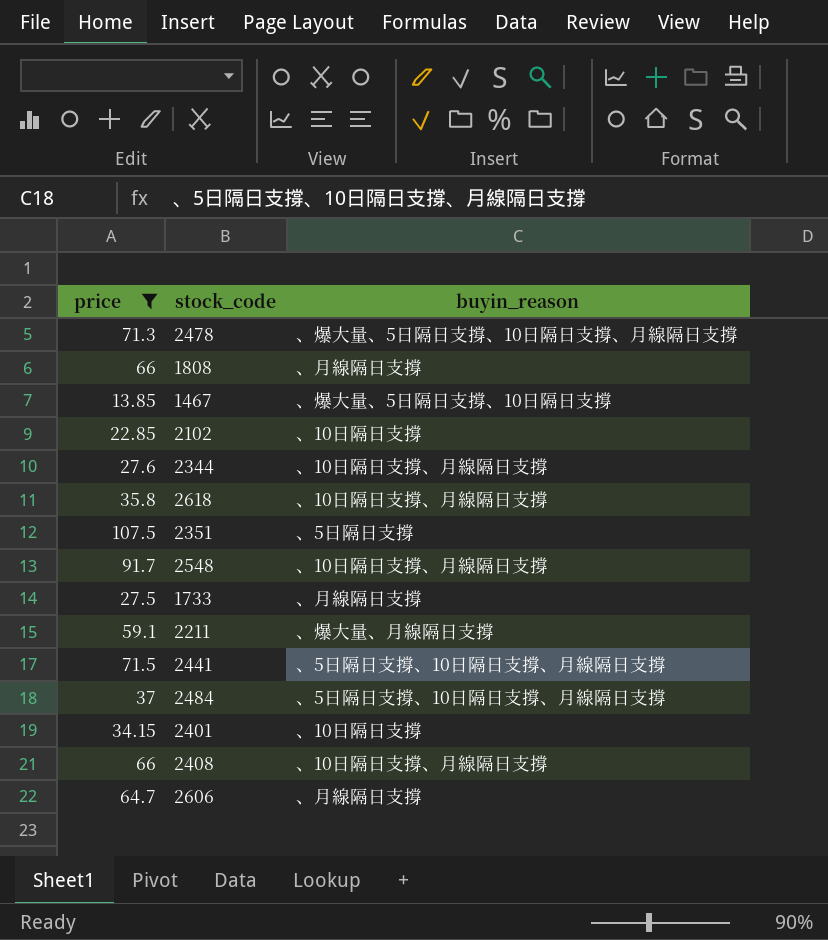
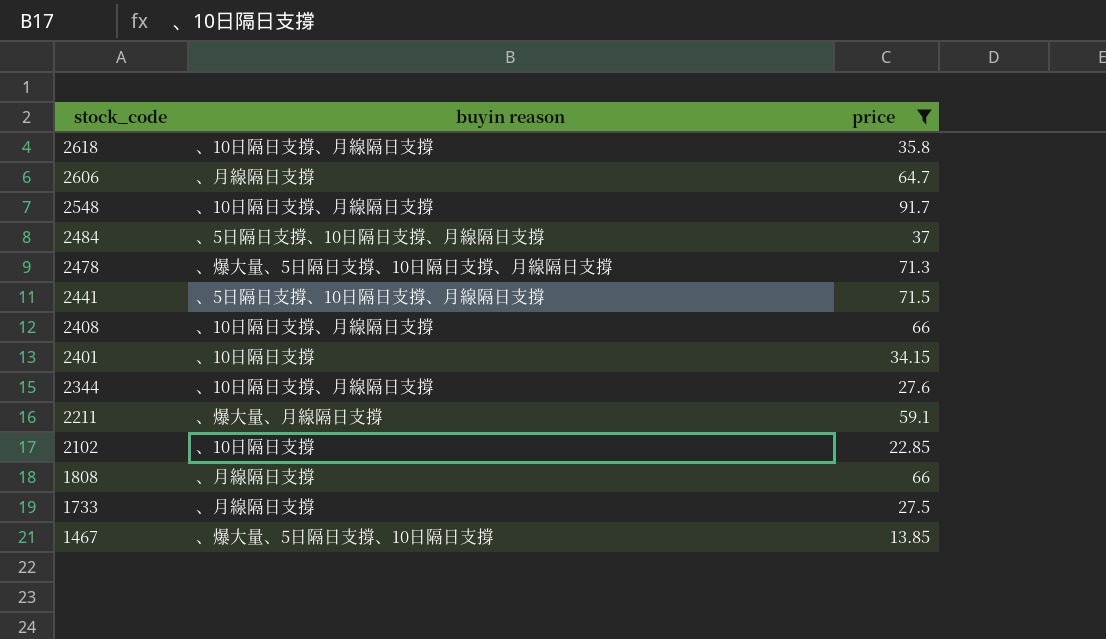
row order: none -> stock_code descending
column name: buyin_reason -> buyin reason
column price | position: 1 -> 3
row 2351: 107.5 | 、5日隔日支撐 -> none

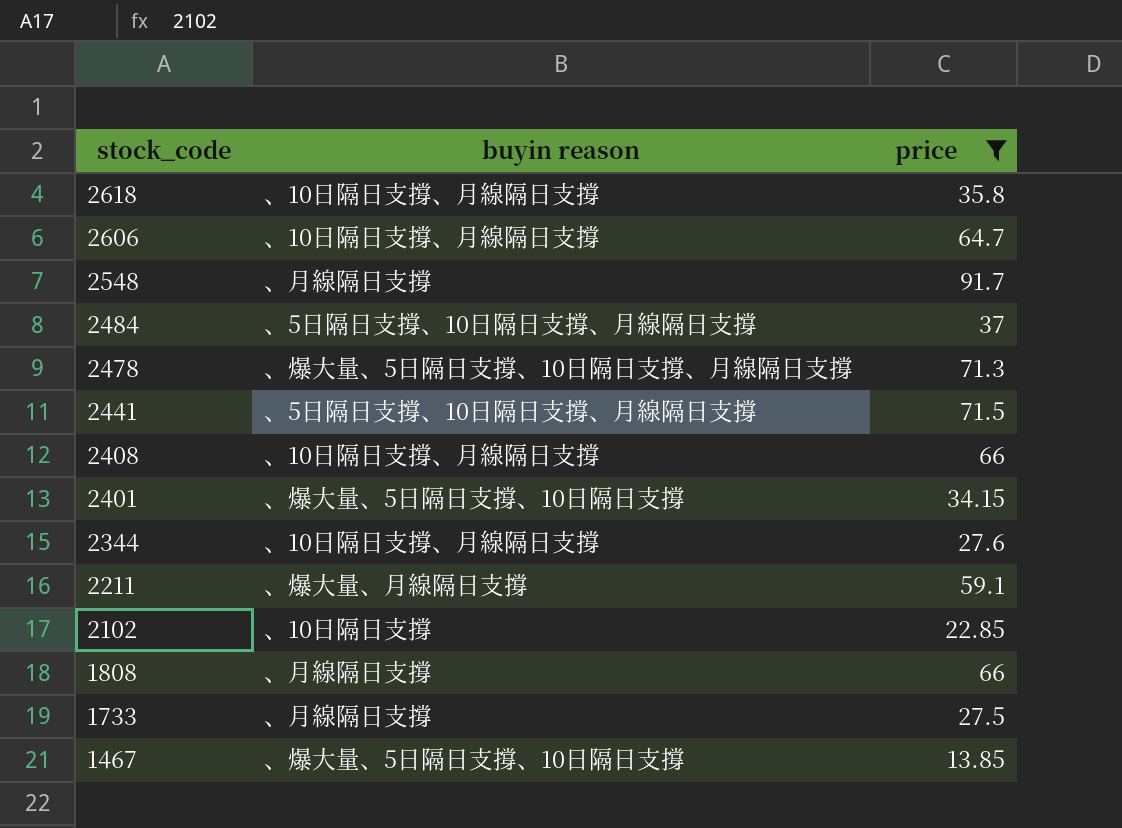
2606 | buyin reason: 、月線隔日支撐 -> 、10日隔日支撐、月線隔日支撐
2548 | buyin reason: 、10日隔日支撐、月線隔日支撐 -> 、月線隔日支撐
2401 | buyin reason: 、10日隔日支撐 -> 、爆大量、5日隔日支撐、10日隔日支撐

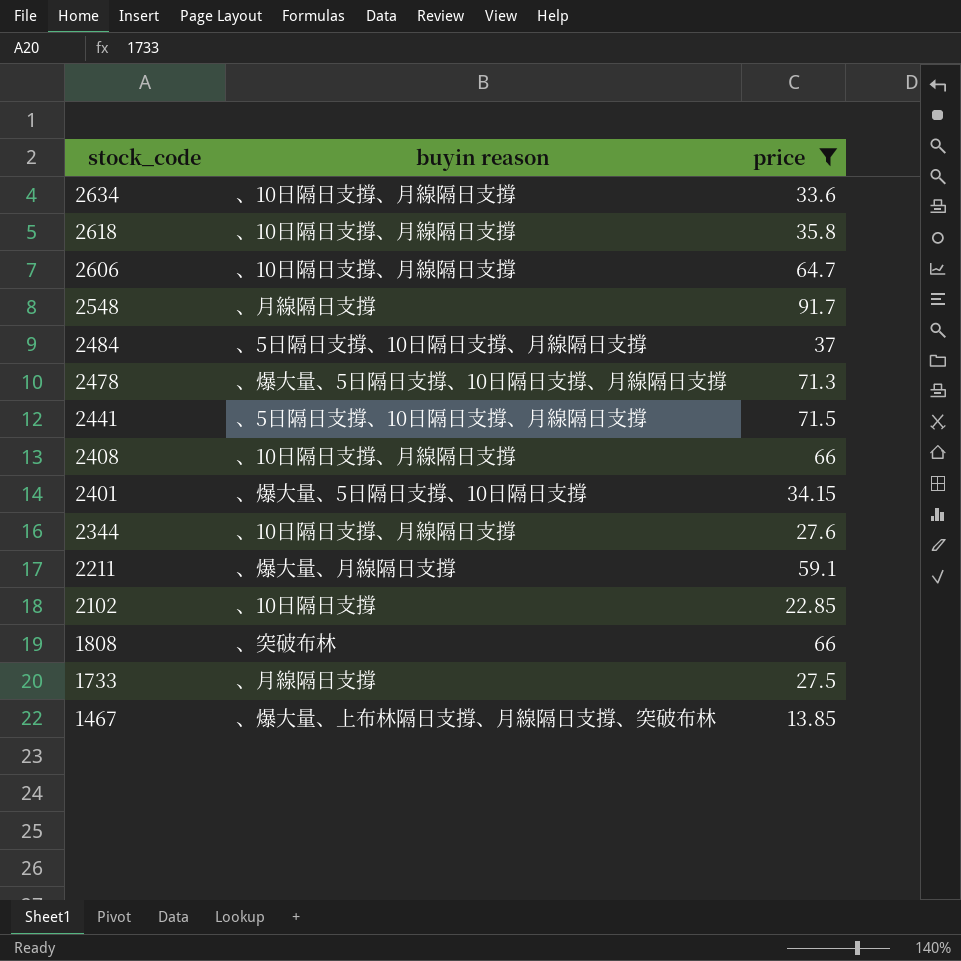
row 2634: none -> 、10日隔日支撐、月線隔日支撐 | 33.6
1808 | buyin reason: 、月線隔日支撐 -> 、突破布林
1467 | buyin reason: 、爆大量、5日隔日支撐、10日隔日支撐 -> 、爆大量、上布林隔日支撐、月線隔日支撐、突破布林

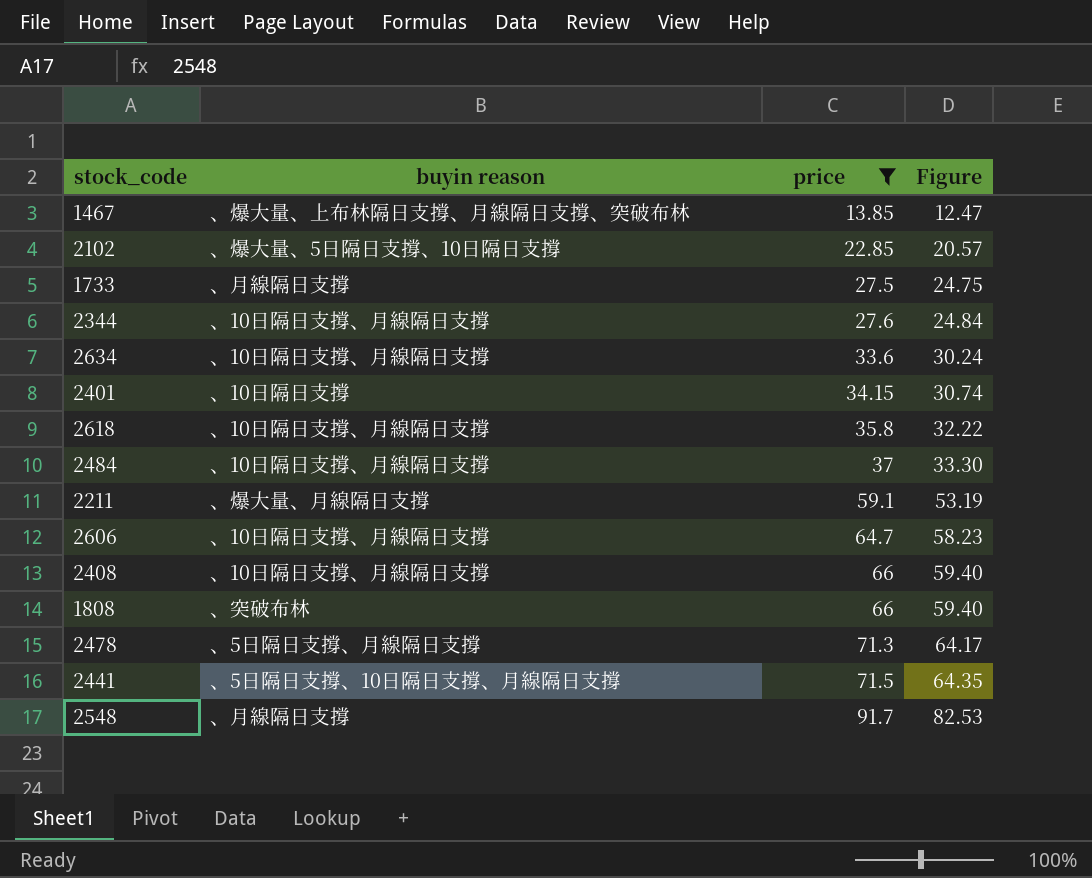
row order: stock_code descending -> price ascending
column Figure | formula: none -> [price] * 0.9
2102 | buyin reason: 、10日隔日支撐 -> 、爆大量、5日隔日支撐、10日隔日支撐
2401 | buyin reason: 、爆大量、5日隔日支撐、10日隔日支撐 -> 、10日隔日支撐
2484 | buyin reason: 、5日隔日支撐、10日隔日支撐、月線隔日支撐 -> 、10日隔日支撐、月線隔日支撐
2478 | buyin reason: 、爆大量、5日隔日支撐、10日隔日支撐、月線隔日支撐 -> 、5日隔日支撐、月線隔日支撐

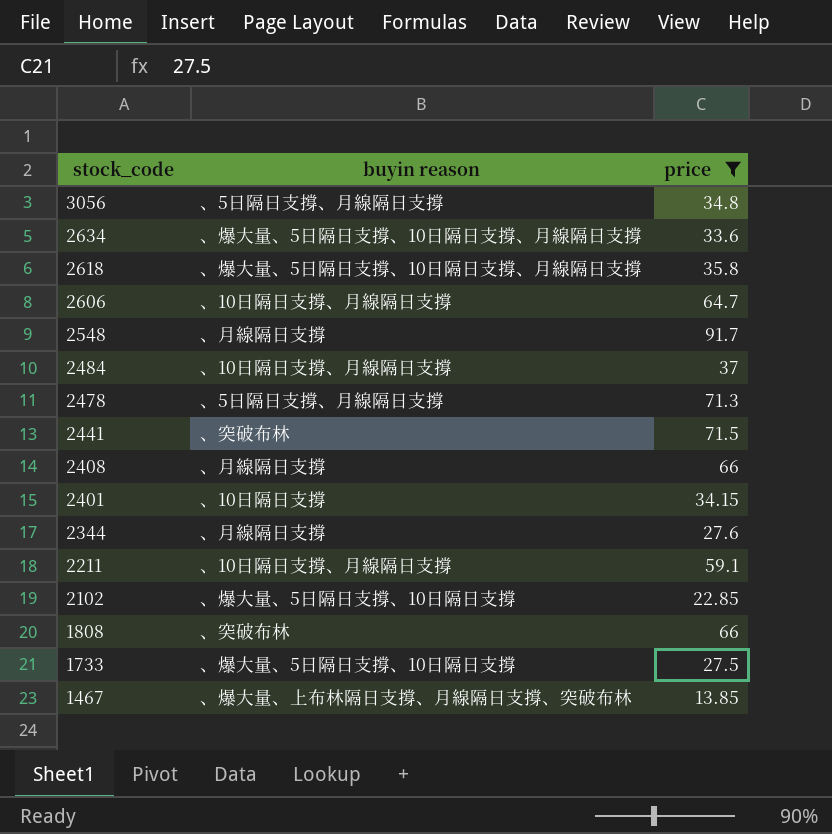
row order: price ascending -> stock_code descending
column Figure | formula: [price] * 0.9 -> none
row 3056: none -> 、5日隔日支撐、月線隔日支撐 | 34.8
2634 | buyin reason: 、10日隔日支撐、月線隔日支撐 -> 、爆大量、5日隔日支撐、10日隔日支撐、月線隔日支撐
2618 | buyin reason: 、10日隔日支撐、月線隔日支撐 -> 、爆大量、5日隔日支撐、10日隔日支撐、月線隔日支撐
2441 | buyin reason: 、5日隔日支撐、10日隔日支撐、月線隔日支撐 -> 、突破布林
2408 | buyin reason: 、10日隔日支撐、月線隔日支撐 -> 、月線隔日支撐
2344 | buyin reason: 、10日隔日支撐、月線隔日支撐 -> 、月線隔日支撐
2211 | buyin reason: 、爆大量、月線隔日支撐 -> 、10日隔日支撐、月線隔日支撐
1733 | buyin reason: 、月線隔日支撐 -> 、爆大量、5日隔日支撐、10日隔日支撐

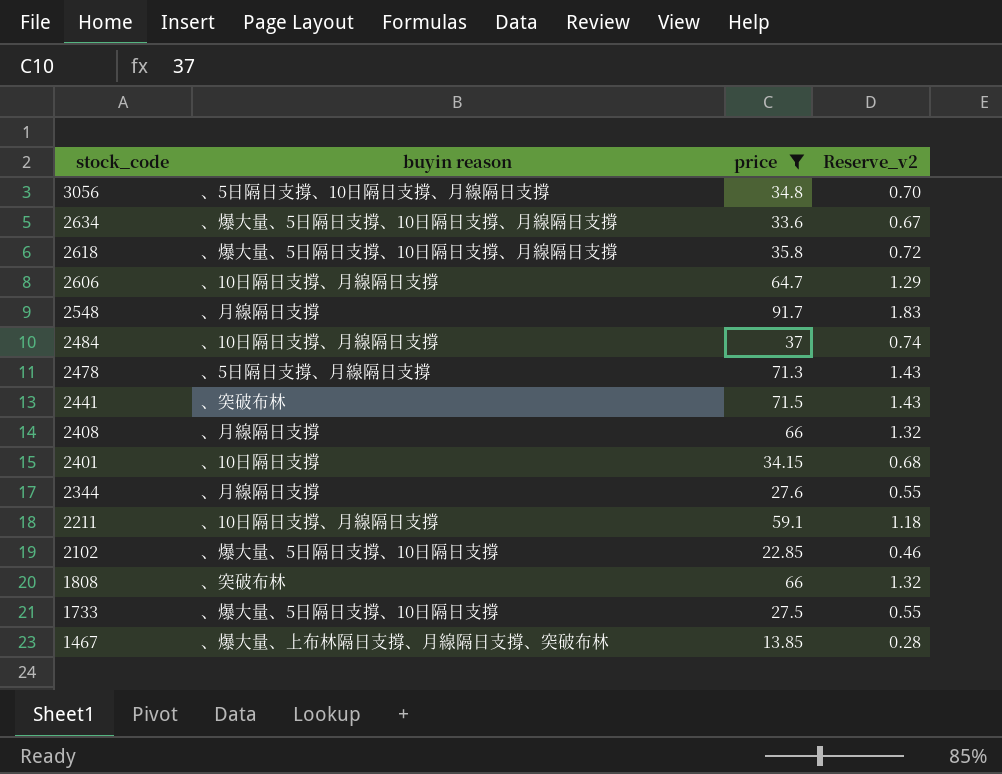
column Reserve_v2 | formula: none -> [price] * 0.02
3056 | buyin reason: 、5日隔日支撐、月線隔日支撐 -> 、5日隔日支撐、10日隔日支撐、月線隔日支撐

